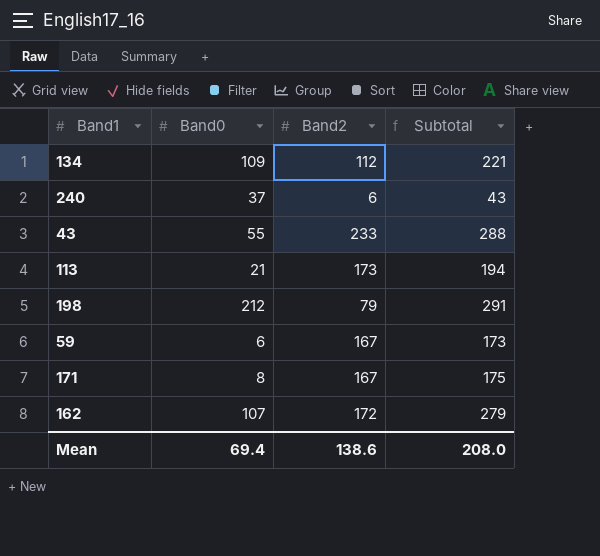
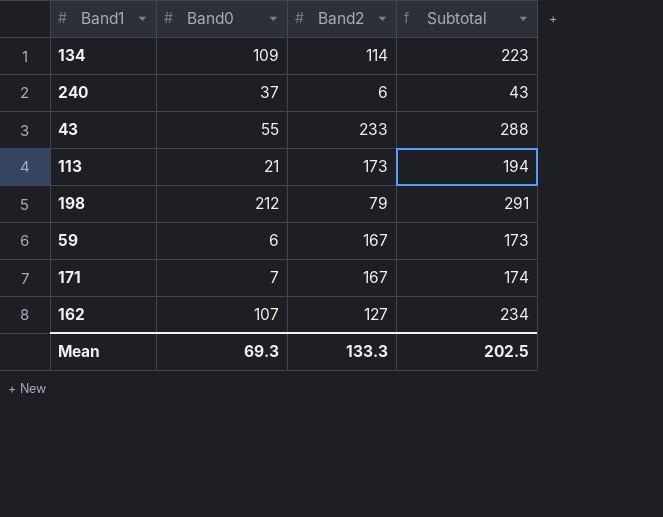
134 | Band2: 112 -> 114
134 | Subtotal: 221 -> 223
171 | Band0: 8 -> 7
171 | Subtotal: 175 -> 174
162 | Band2: 172 -> 127
162 | Subtotal: 279 -> 234
Mean | Band0: 69.4 -> 69.3
Mean | Band2: 138.6 -> 133.3
Mean | Subtotal: 208.0 -> 202.5

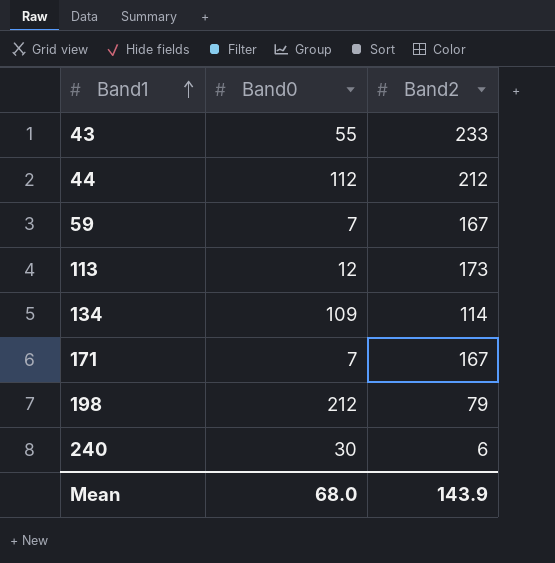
row order: none -> Band1 ascending
column Subtotal | formula: [Band0] + [Band2] -> none
row 162: 107 | 127 | 234 -> none
row 44: none -> 112 | 212
59 | Band0: 6 -> 7
113 | Band0: 21 -> 12
240 | Band0: 37 -> 30
Mean | Band0: 69.3 -> 68.0
Mean | Band2: 133.3 -> 143.9

